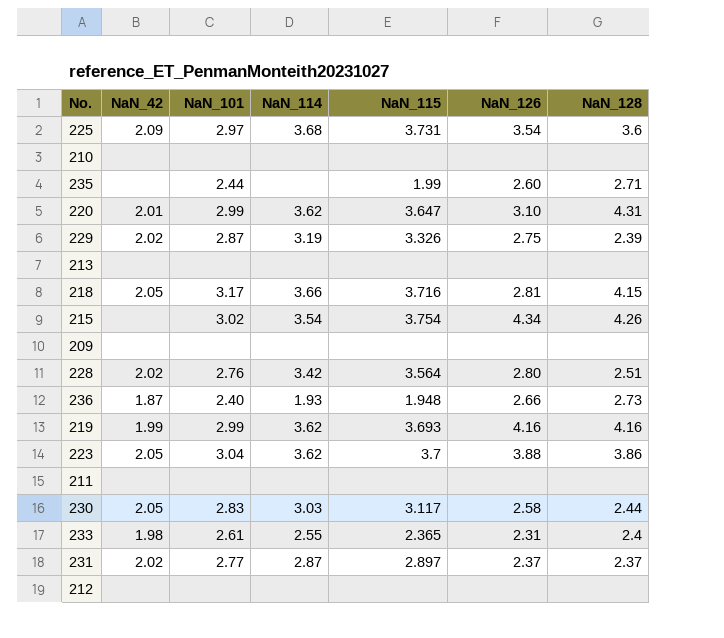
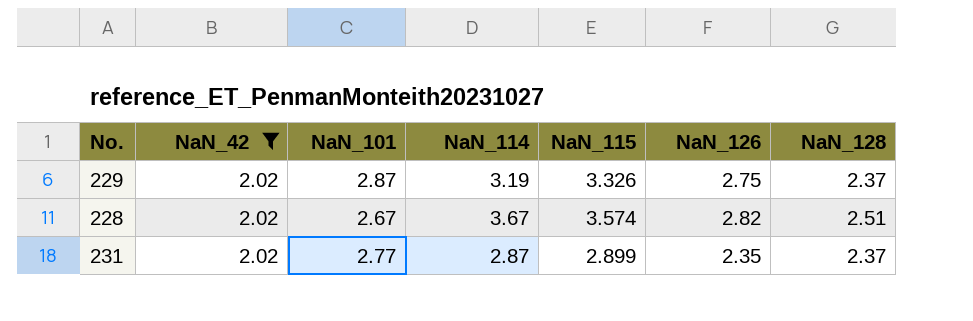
filter: none -> NaN_42 = 2.02
229 | NaN_128: 2.39 -> 2.37
228 | NaN_101: 2.76 -> 2.67
228 | NaN_114: 3.42 -> 3.67
228 | NaN_115: 3.564 -> 3.574
228 | NaN_126: 2.80 -> 2.82
231 | NaN_115: 2.897 -> 2.899
231 | NaN_126: 2.37 -> 2.35

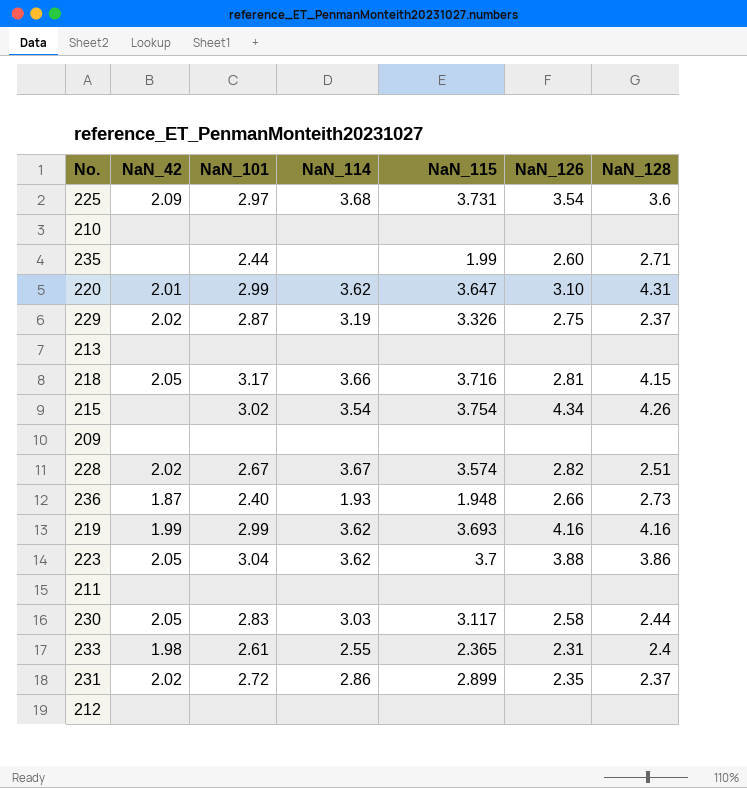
filter: NaN_42 = 2.02 -> none
231 | NaN_101: 2.77 -> 2.72
231 | NaN_114: 2.87 -> 2.86

